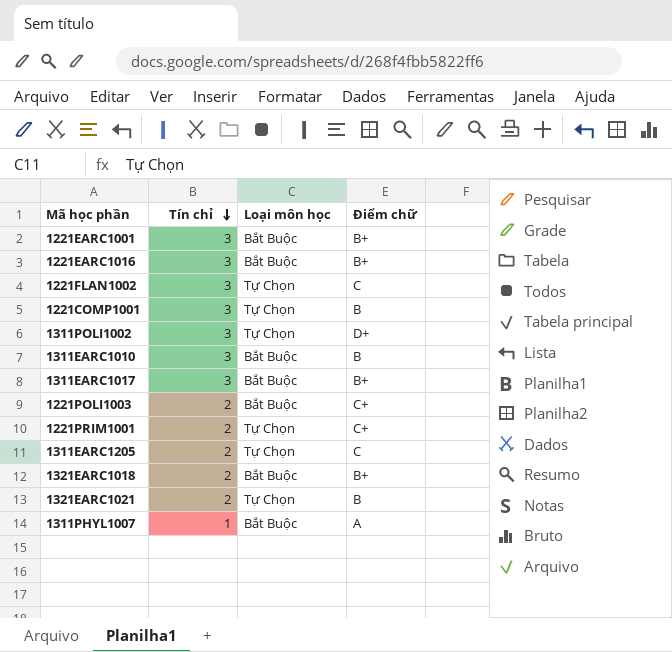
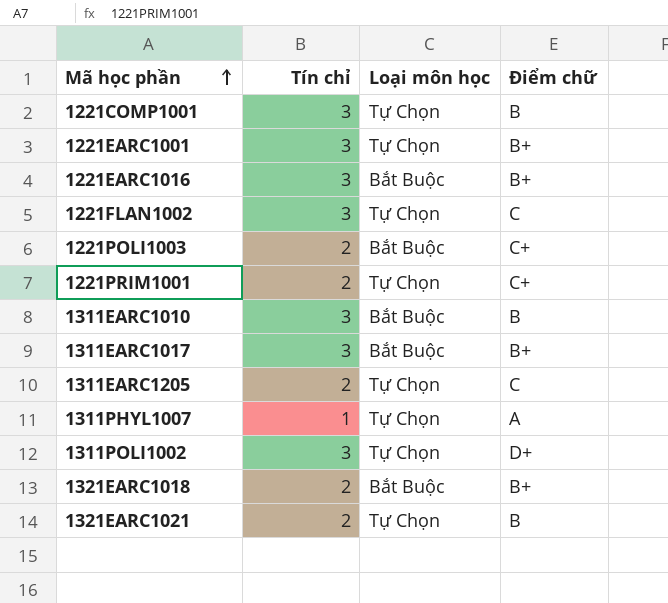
row order: Tín chỉ descending -> Mã học phần ascending
1221EARC1001 | Loại môn học: Bắt Buộc -> Tự Chọn
1311PHYL1007 | Loại môn học: Bắt Buộc -> Tự Chọn

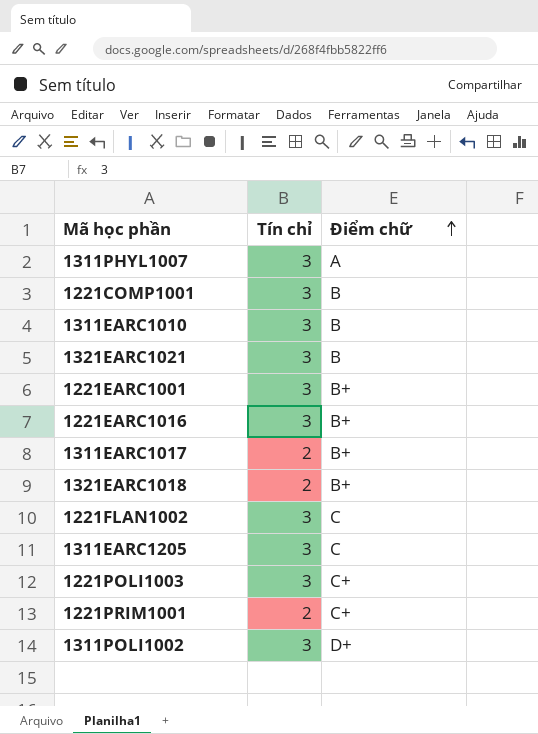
row order: Mã học phần ascending -> Điểm chữ ascending
column Loại môn học | position: 3 -> none
1311PHYL1007 | Tín chỉ: 1 -> 3
1321EARC1021 | Tín chỉ: 2 -> 3
1311EARC1017 | Tín chỉ: 3 -> 2
1311EARC1205 | Tín chỉ: 2 -> 3
1221POLI1003 | Tín chỉ: 2 -> 3

